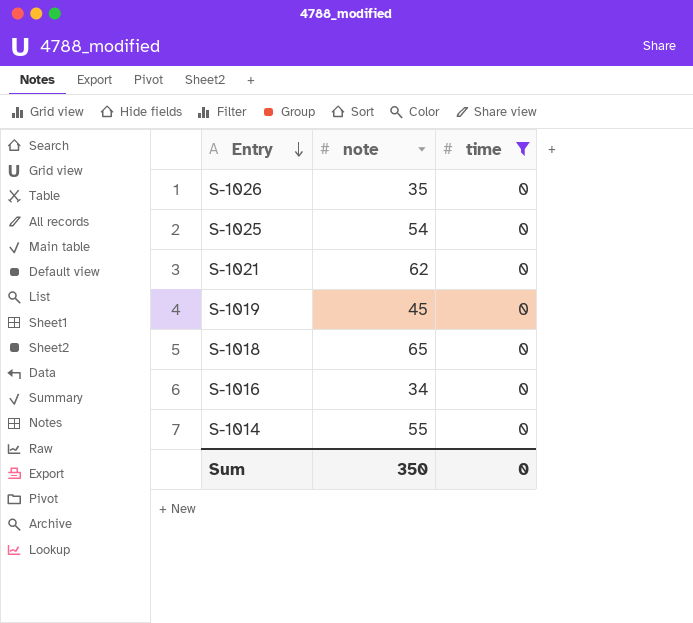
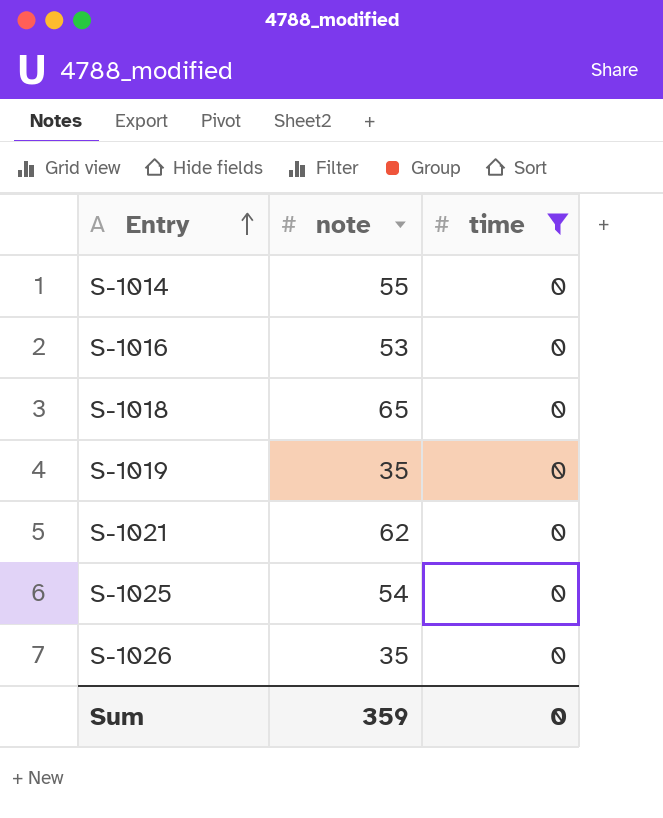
row order: Entry descending -> Entry ascending
S-1016 | note: 34 -> 53
S-1019 | note: 45 -> 35
Sum | note: 350 -> 359

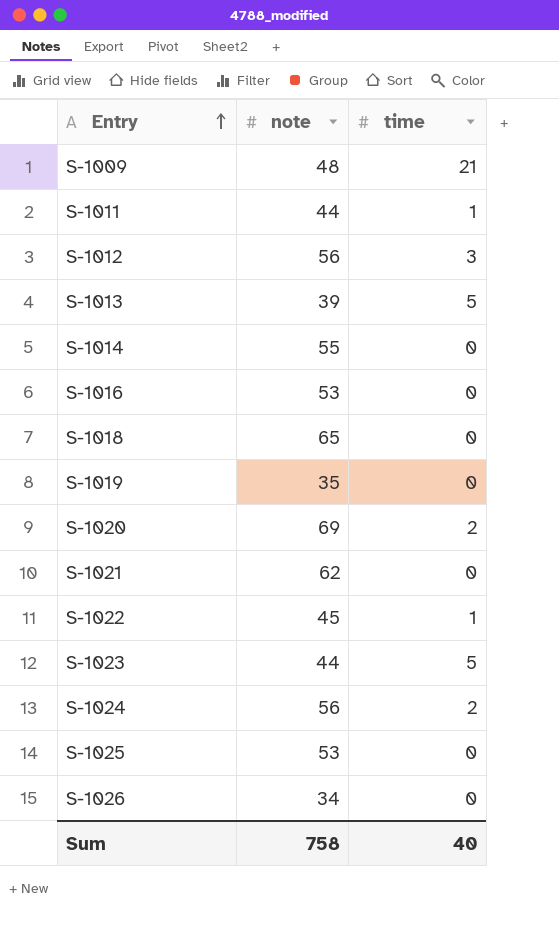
filter: time = 0 -> none
S-1025 | note: 54 -> 53
S-1026 | note: 35 -> 34
Sum | note: 359 -> 758
Sum | time: 0 -> 40

